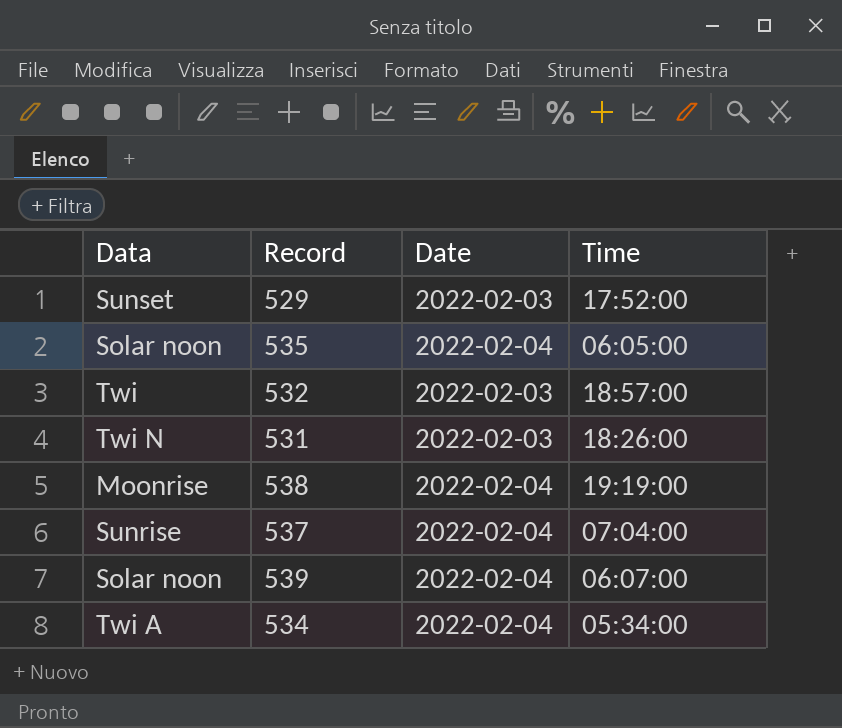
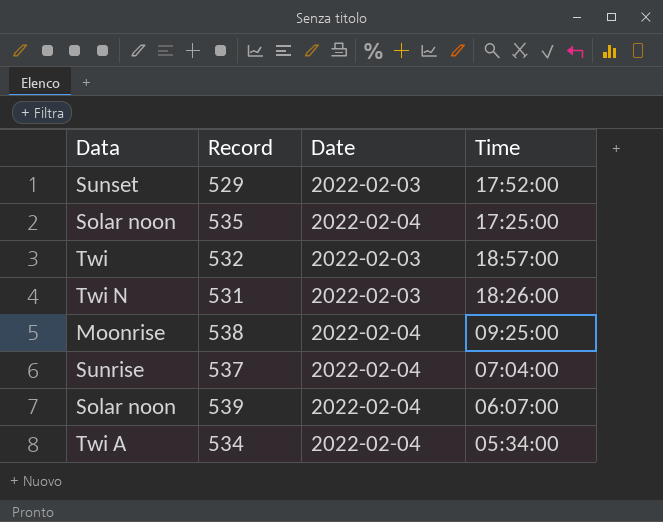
535 | Time: 06:05:00 -> 17:25:00
538 | Time: 19:19:00 -> 09:25:00

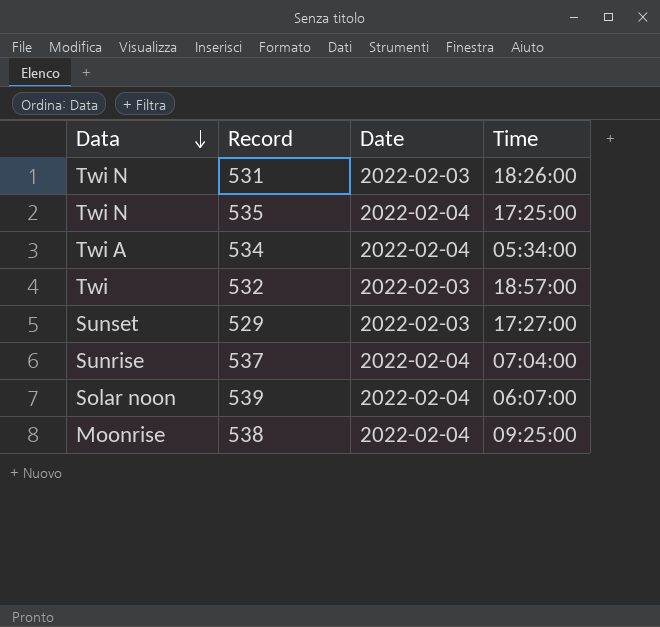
row order: none -> Data descending
535 | Data: Solar noon -> Twi N
529 | Time: 17:52:00 -> 17:27:00

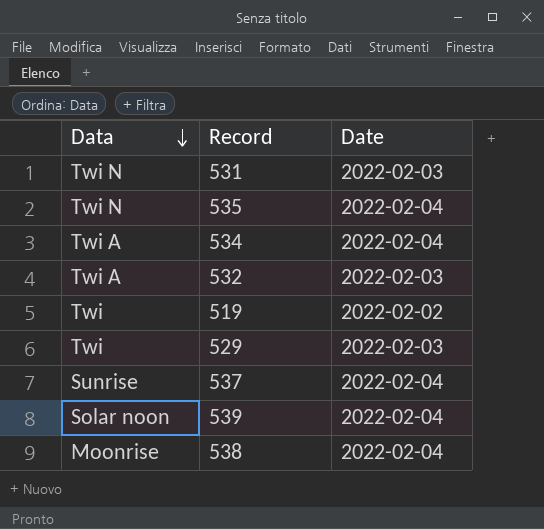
column Time | position: 4 -> none
532 | Data: Twi -> Twi A
row 519: none -> Twi | 2022-02-02
529 | Data: Sunset -> Twi

